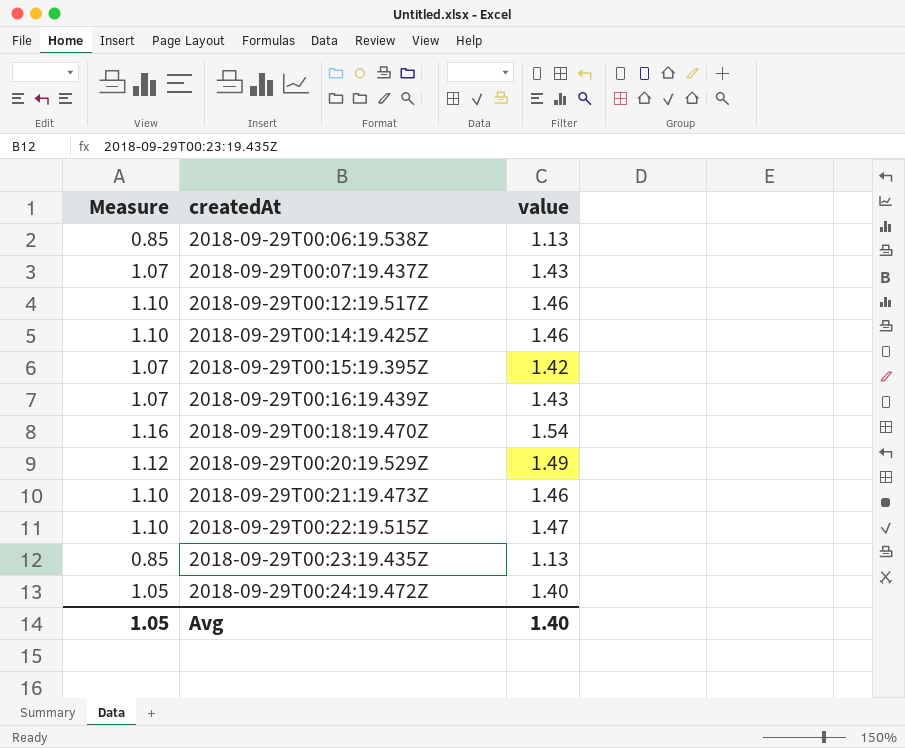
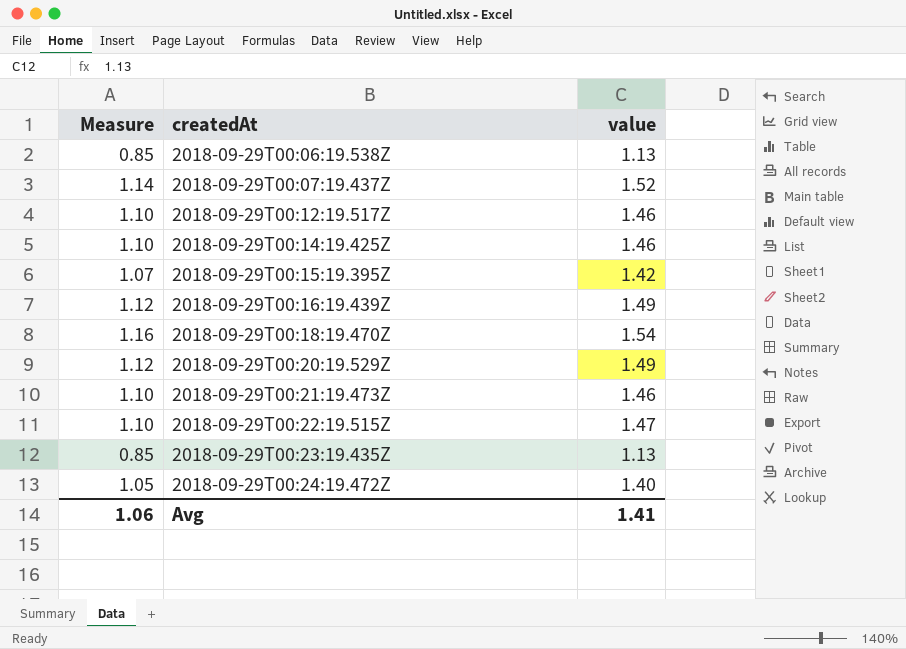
2018-09-29T00:07:19.437Z | Measure: 1.07 -> 1.14
2018-09-29T00:07:19.437Z | value: 1.43 -> 1.52
2018-09-29T00:16:19.439Z | Measure: 1.07 -> 1.12
2018-09-29T00:16:19.439Z | value: 1.43 -> 1.49
Avg | Measure: 1.05 -> 1.06
Avg | value: 1.40 -> 1.41

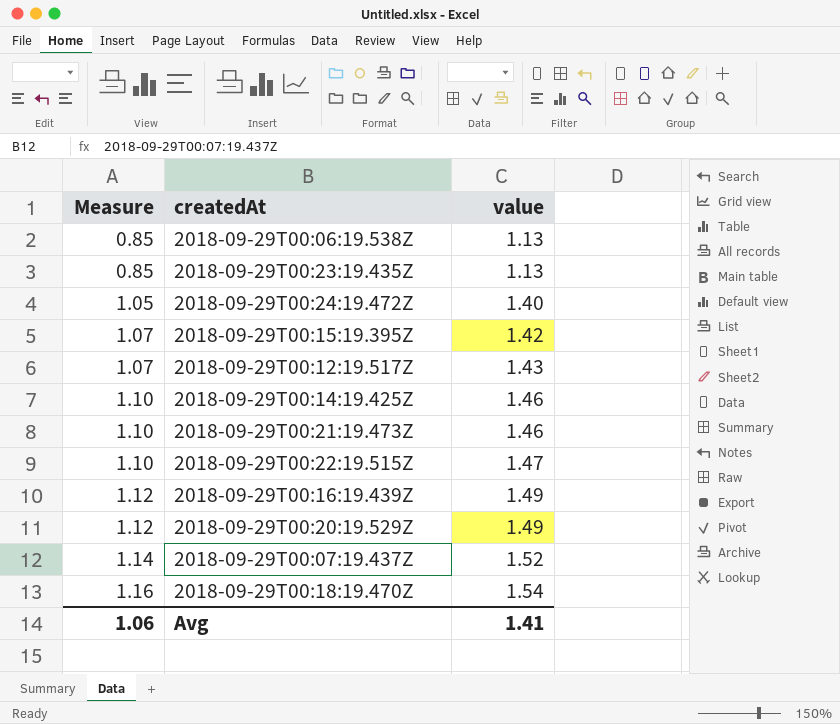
row order: createdAt ascending -> Measure ascending
2018-09-29T00:12:19.517Z | Measure: 1.10 -> 1.07
2018-09-29T00:12:19.517Z | value: 1.46 -> 1.43

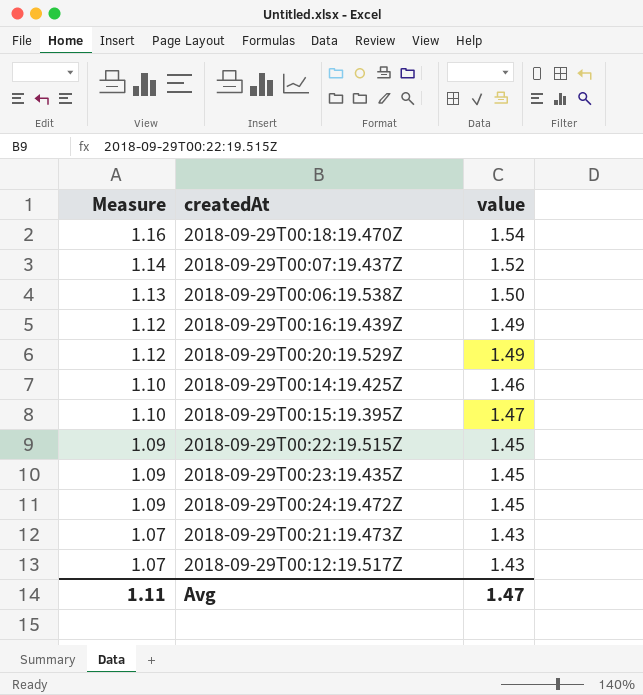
row order: Measure ascending -> Measure descending
2018-09-29T00:06:19.538Z | Measure: 0.85 -> 1.13
2018-09-29T00:06:19.538Z | value: 1.13 -> 1.50
2018-09-29T00:15:19.395Z | Measure: 1.07 -> 1.10
2018-09-29T00:15:19.395Z | value: 1.42 -> 1.47
2018-09-29T00:22:19.515Z | Measure: 1.10 -> 1.09
2018-09-29T00:22:19.515Z | value: 1.47 -> 1.45
2018-09-29T00:23:19.435Z | Measure: 0.85 -> 1.09
2018-09-29T00:23:19.435Z | value: 1.13 -> 1.45
2018-09-29T00:24:19.472Z | Measure: 1.05 -> 1.09
2018-09-29T00:24:19.472Z | value: 1.40 -> 1.45
2018-09-29T00:21:19.473Z | Measure: 1.10 -> 1.07
2018-09-29T00:21:19.473Z | value: 1.46 -> 1.43
Avg | Measure: 1.06 -> 1.11
Avg | value: 1.41 -> 1.47

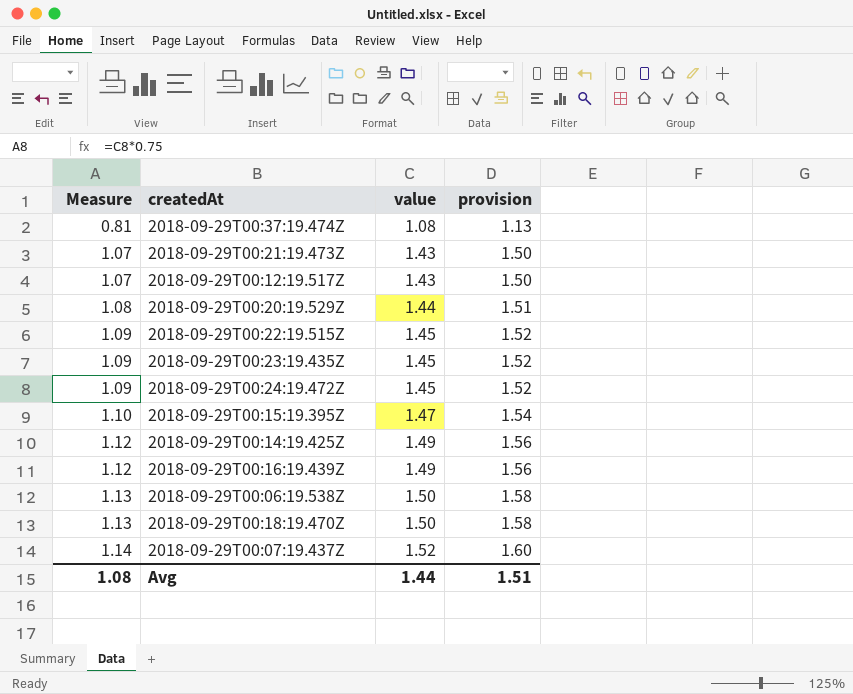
row order: Measure descending -> Measure ascending
column provision | formula: none -> [value] * 1.05
row 2018-09-29T00:37:19.474Z: none -> 0.81 | 1.08 | 1.13
2018-09-29T00:20:19.529Z | Measure: 1.12 -> 1.08
2018-09-29T00:20:19.529Z | value: 1.49 -> 1.44
2018-09-29T00:14:19.425Z | Measure: 1.10 -> 1.12
2018-09-29T00:14:19.425Z | value: 1.46 -> 1.49
2018-09-29T00:18:19.470Z | Measure: 1.16 -> 1.13
2018-09-29T00:18:19.470Z | value: 1.54 -> 1.50
Avg | Measure: 1.11 -> 1.08
Avg | value: 1.47 -> 1.44

